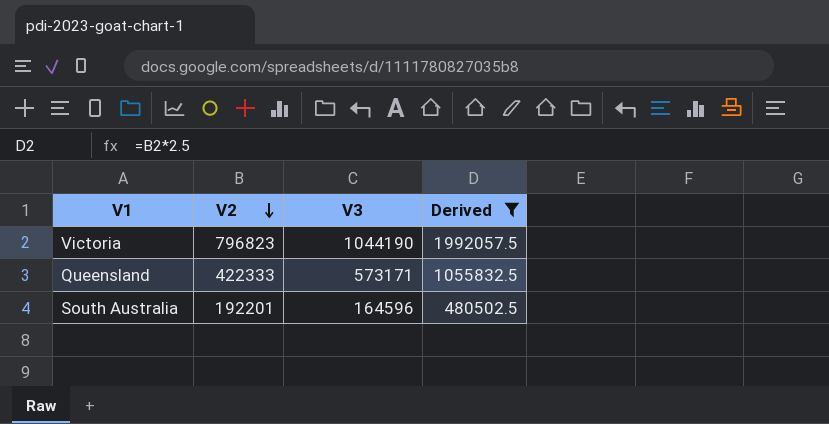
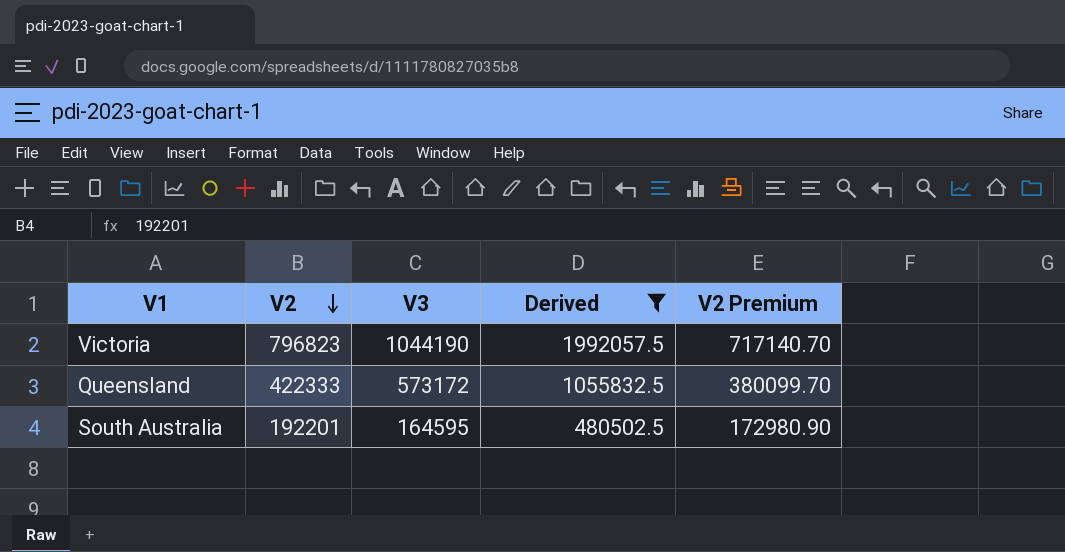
column V2 Premium | formula: none -> [V2] * 0.9
Queensland | V3: 573171 -> 573172
South Australia | V3: 164596 -> 164595

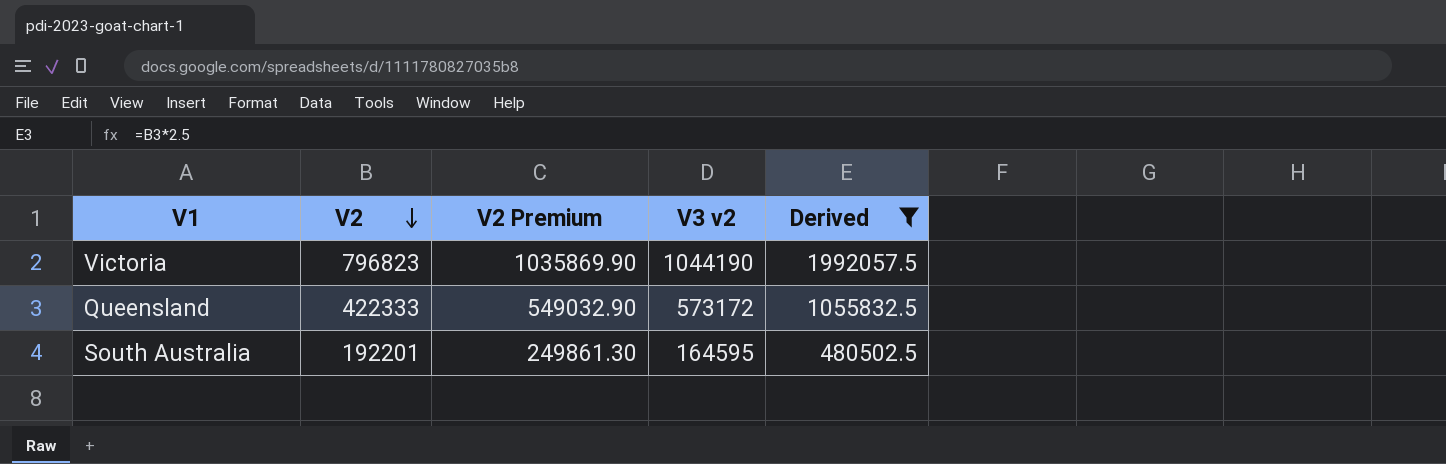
column V2 Premium | formula: [V2] * 0.9 -> [V2] * 1.3
column V2 Premium | position: 5 -> 3
column name: V3 -> V3 v2

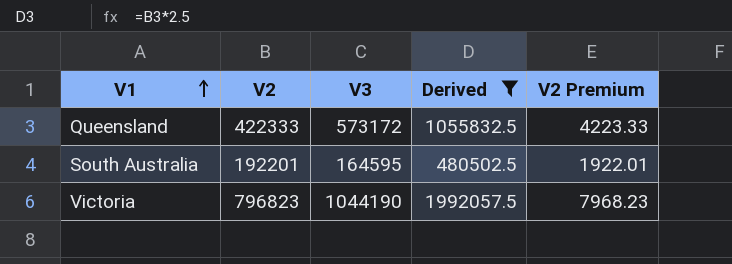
row order: V2 descending -> V1 ascending
column name: V3 v2 -> V3
column V2 Premium | formula: [V2] * 1.3 -> [V2] * 0.01
column V2 Premium | position: 3 -> 5

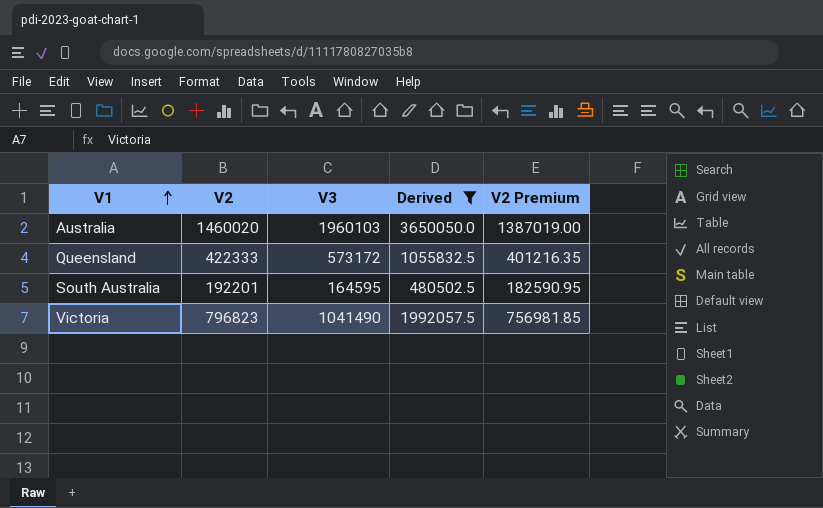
column V2 Premium | formula: [V2] * 0.01 -> [V2] * 0.95
row Australia: none -> 1460020 | 1960103 | 3650050.0 | 1387019.00
Victoria | V3: 1044190 -> 1041490

